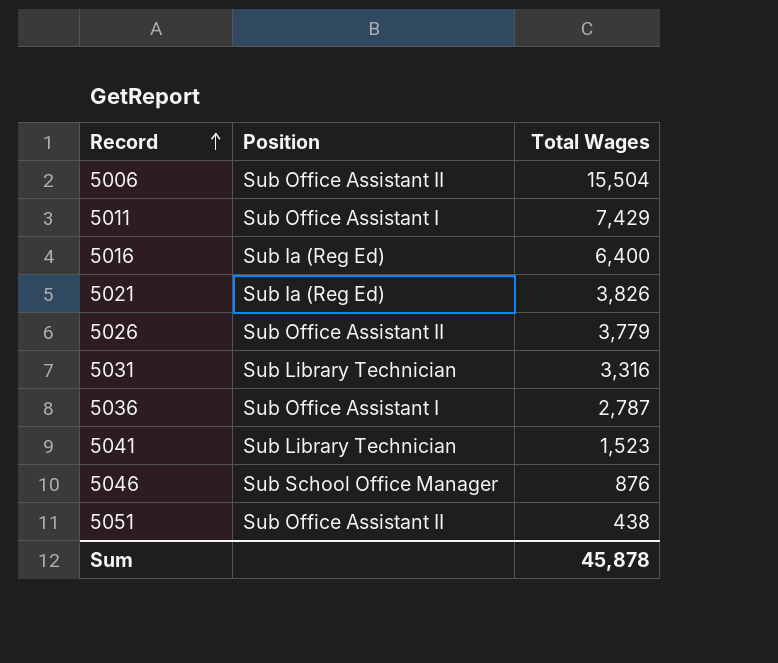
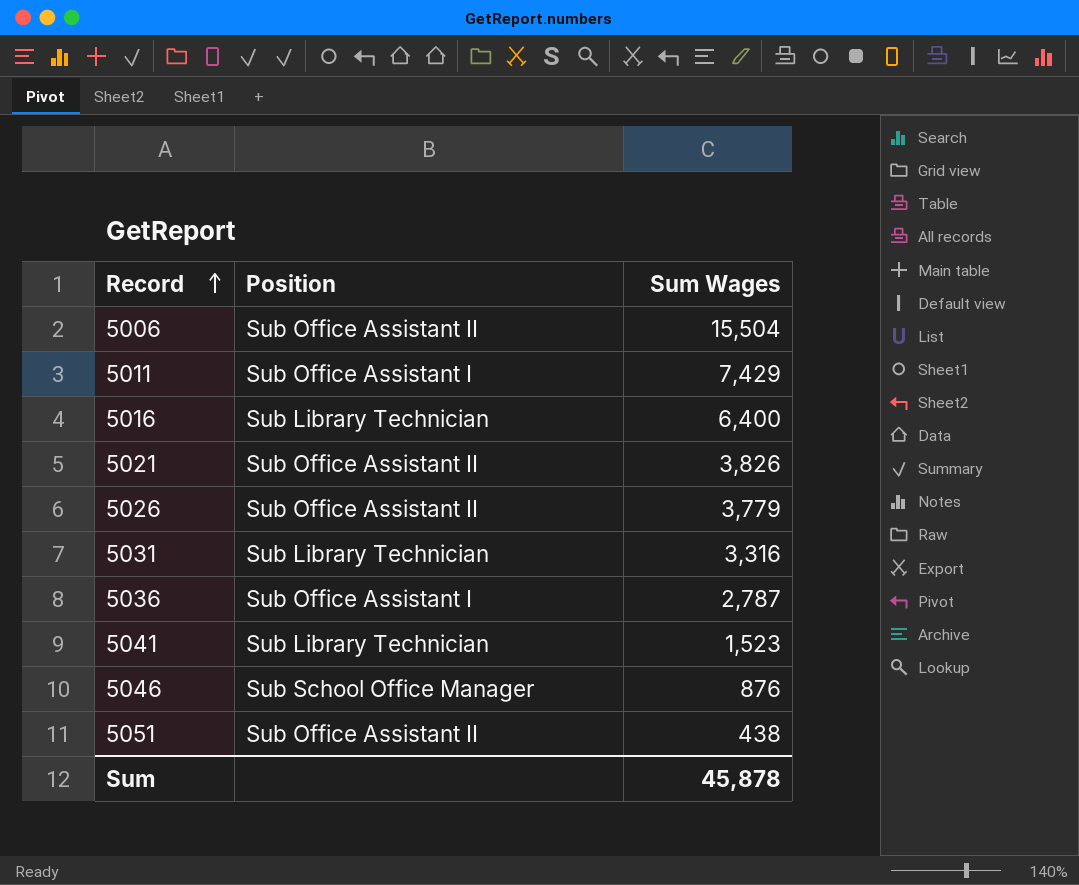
column name: Total Wages -> Sum Wages
5016 | Position: Sub Ia (Reg Ed) -> Sub Library Technician
5021 | Position: Sub Ia (Reg Ed) -> Sub Office Assistant II

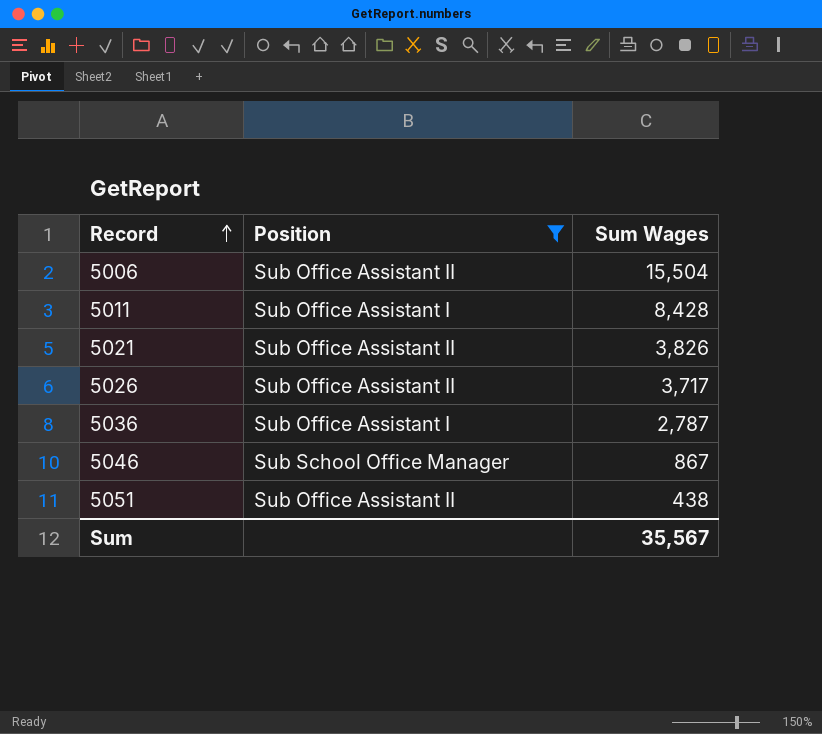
filter: none -> Position != Sub Library Technician
5011 | Sum Wages: 7,429 -> 8,428
5026 | Sum Wages: 3,779 -> 3,717
5046 | Sum Wages: 876 -> 867
Sum | Sum Wages: 45,878 -> 35,567

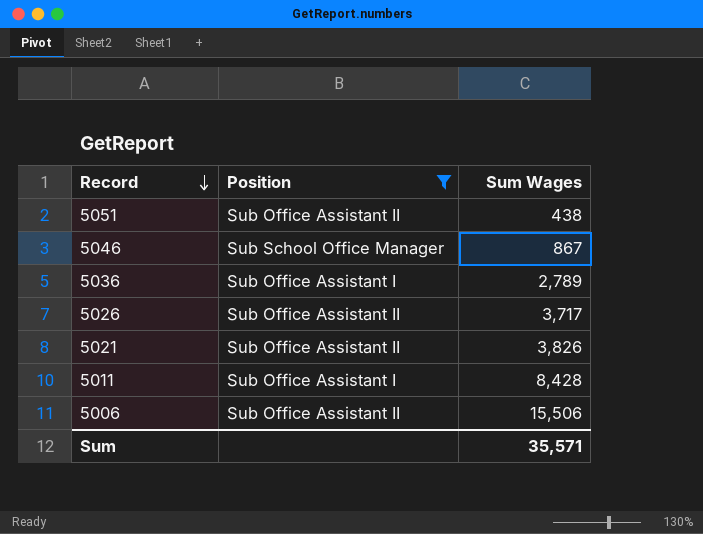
row order: Record ascending -> Record descending
5036 | Sum Wages: 2,787 -> 2,789
5006 | Sum Wages: 15,504 -> 15,506
Sum | Sum Wages: 35,567 -> 35,571

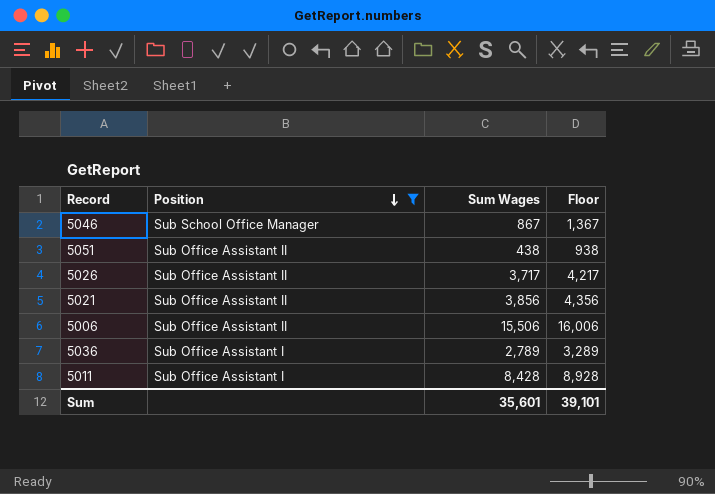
row order: Record descending -> Position descending
column Floor | formula: none -> [Sum Wages] + 500
5021 | Sum Wages: 3,826 -> 3,856
Sum | Sum Wages: 35,571 -> 35,601

